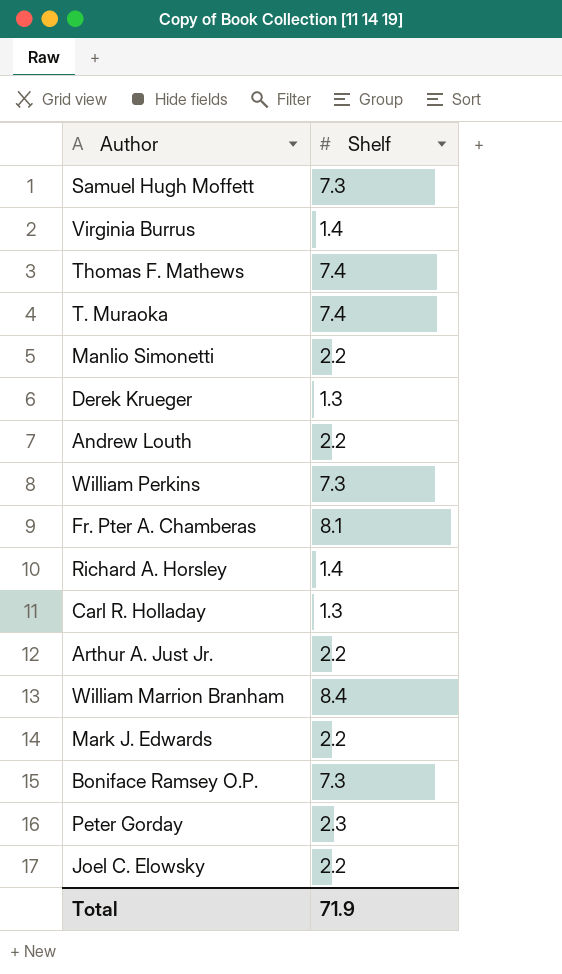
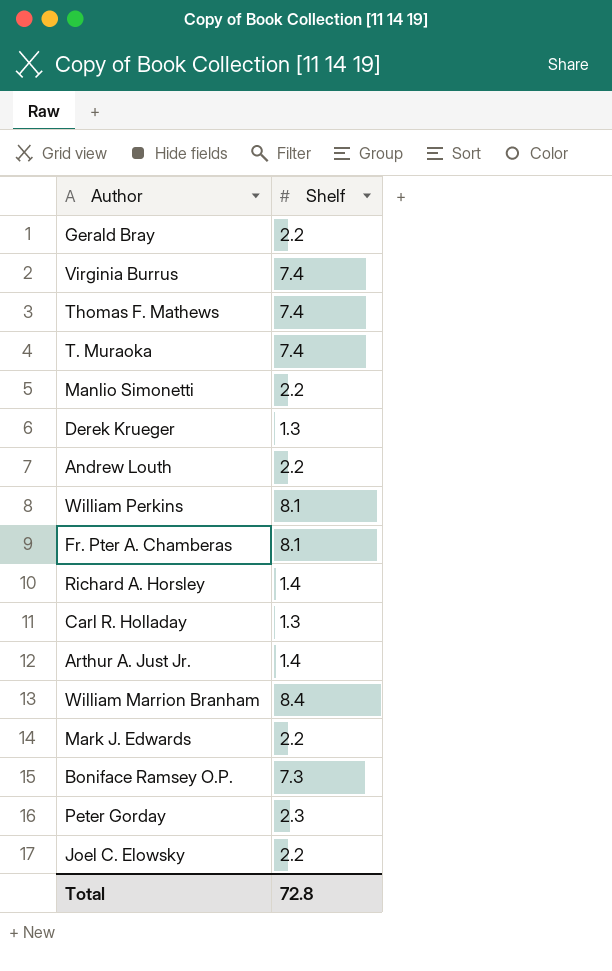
row Samuel Hugh Moffett: 7.3 -> none
row Gerald Bray: none -> 2.2
Virginia Burrus | Shelf: 1.4 -> 7.4
William Perkins | Shelf: 7.3 -> 8.1
Arthur A. Just Jr. | Shelf: 2.2 -> 1.4
Total | Shelf: 71.9 -> 72.8

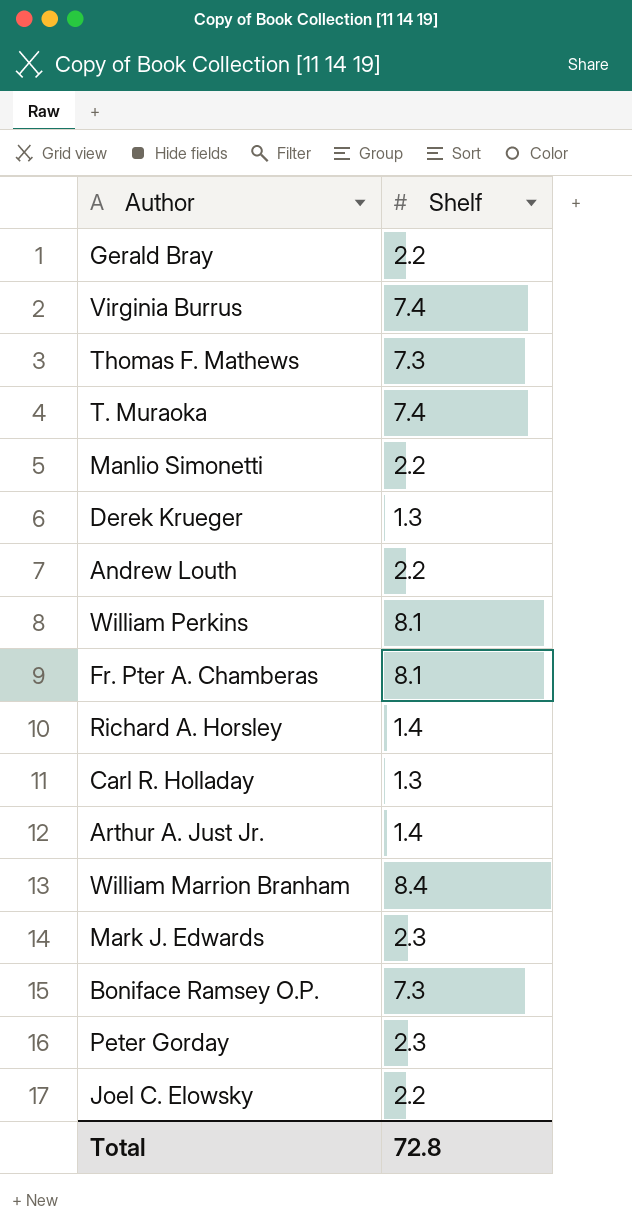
Thomas F. Mathews | Shelf: 7.4 -> 7.3
Mark J. Edwards | Shelf: 2.2 -> 2.3

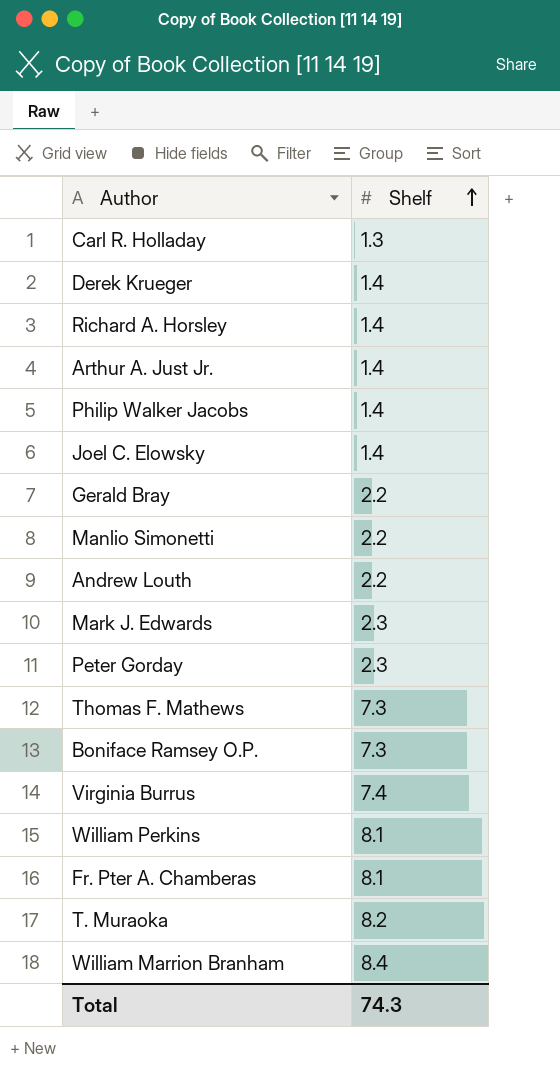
row order: none -> Shelf ascending
Derek Krueger | Shelf: 1.3 -> 1.4
row Philip Walker Jacobs: none -> 1.4
Joel C. Elowsky | Shelf: 2.2 -> 1.4
T. Muraoka | Shelf: 7.4 -> 8.2
Total | Shelf: 72.8 -> 74.3

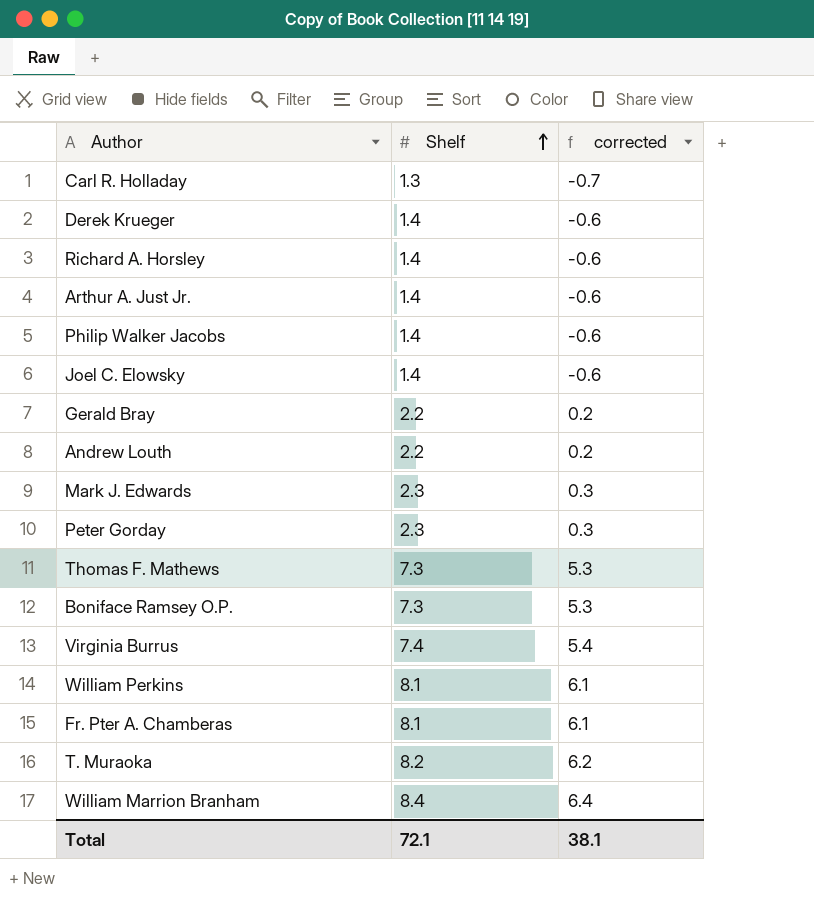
column corrected | formula: none -> [Shelf] - 2
row Manlio Simonetti: 2.2 -> none
Total | Shelf: 74.3 -> 72.1

